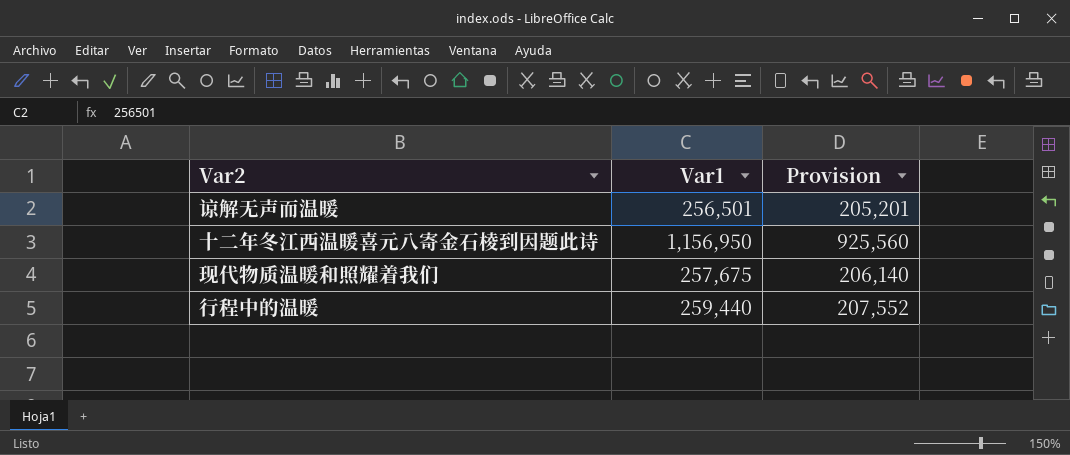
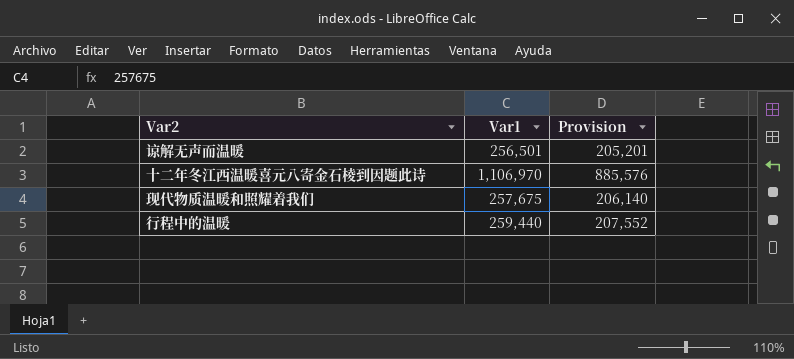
十二年冬江西温暖喜元八寄金石棱到因题此诗 | Var1: 1,156,950 -> 1,106,970
十二年冬江西温暖喜元八寄金石棱到因题此诗 | Provision: 925,560 -> 885,576

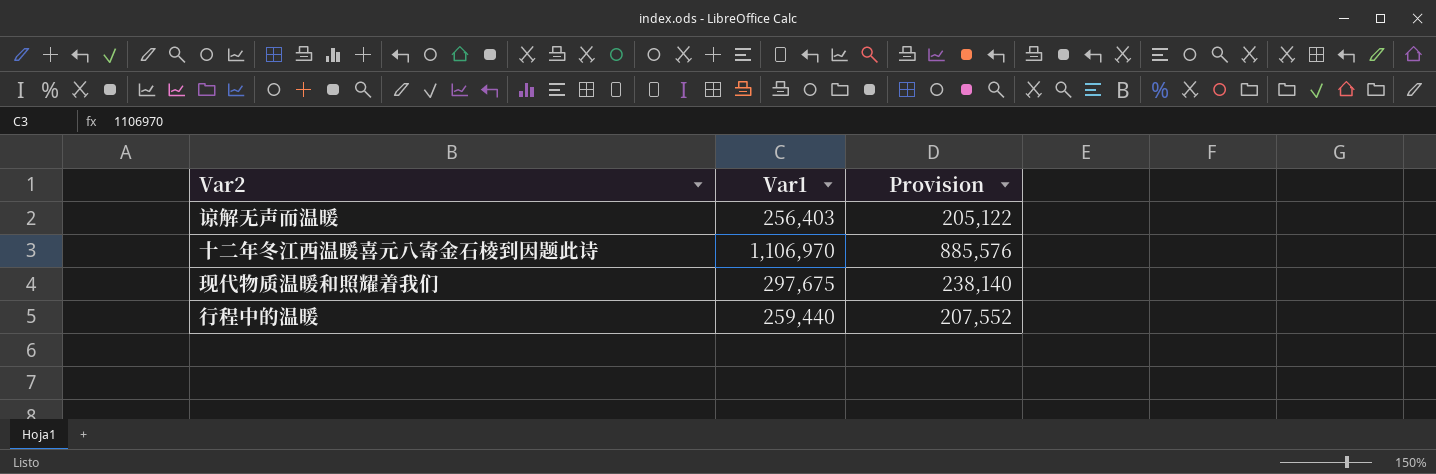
谅解无声而温暖 | Var1: 256,501 -> 256,403
谅解无声而温暖 | Provision: 205,201 -> 205,122
现代物质温暖和照耀着我们 | Var1: 257,675 -> 297,675
现代物质温暖和照耀着我们 | Provision: 206,140 -> 238,140

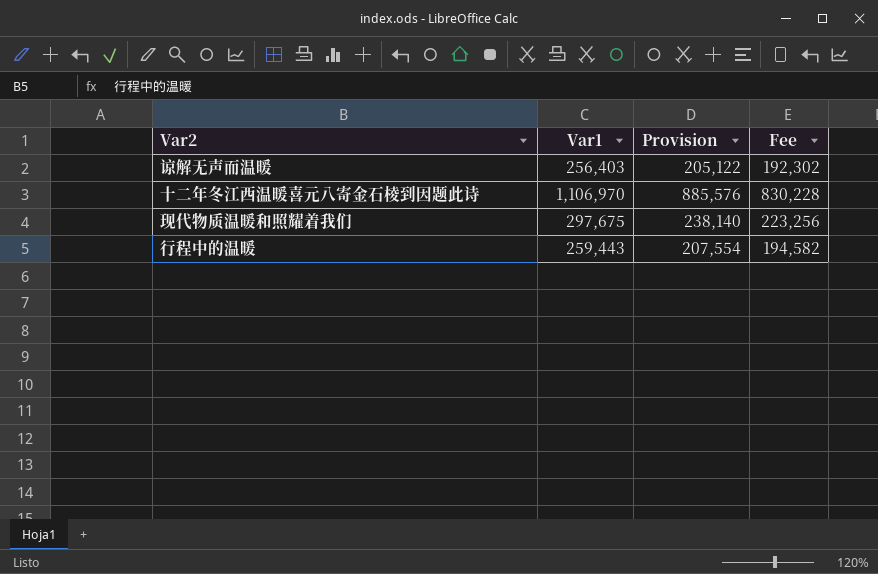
column Fee | formula: none -> [Var1] * 0.75
行程中的温暖 | Var1: 259,440 -> 259,443
行程中的温暖 | Provision: 207,552 -> 207,554

